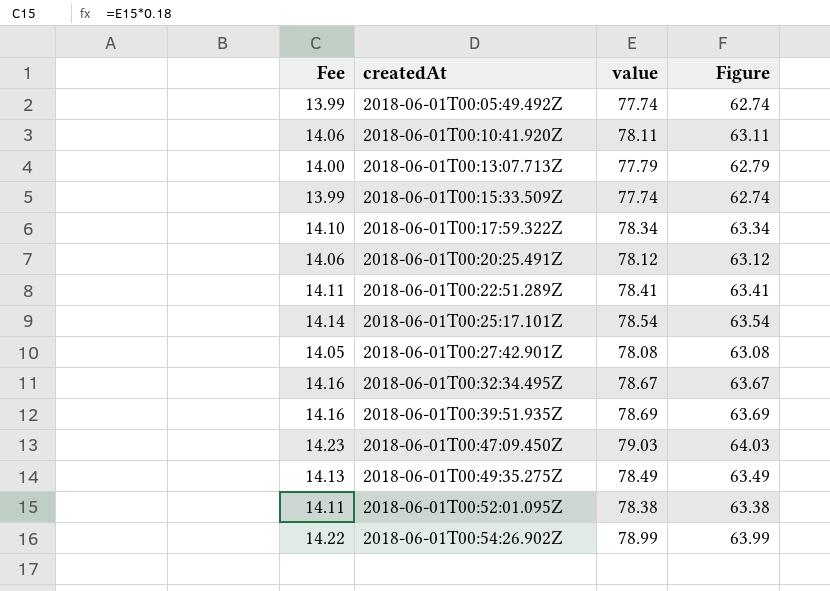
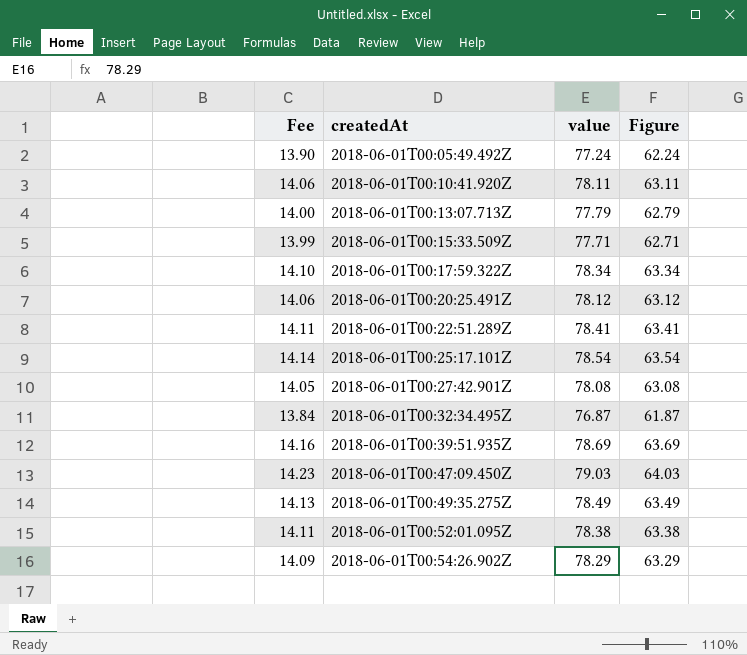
2018-06-01T00:05:49.492Z | Fee: 13.99 -> 13.90
2018-06-01T00:05:49.492Z | value: 77.74 -> 77.24
2018-06-01T00:05:49.492Z | Figure: 62.74 -> 62.24
2018-06-01T00:15:33.509Z | value: 77.74 -> 77.71
2018-06-01T00:15:33.509Z | Figure: 62.74 -> 62.71
2018-06-01T00:32:34.495Z | Fee: 14.16 -> 13.84
2018-06-01T00:32:34.495Z | value: 78.67 -> 76.87
2018-06-01T00:32:34.495Z | Figure: 63.67 -> 61.87
2018-06-01T00:54:26.902Z | Fee: 14.22 -> 14.09
2018-06-01T00:54:26.902Z | value: 78.99 -> 78.29
2018-06-01T00:54:26.902Z | Figure: 63.99 -> 63.29

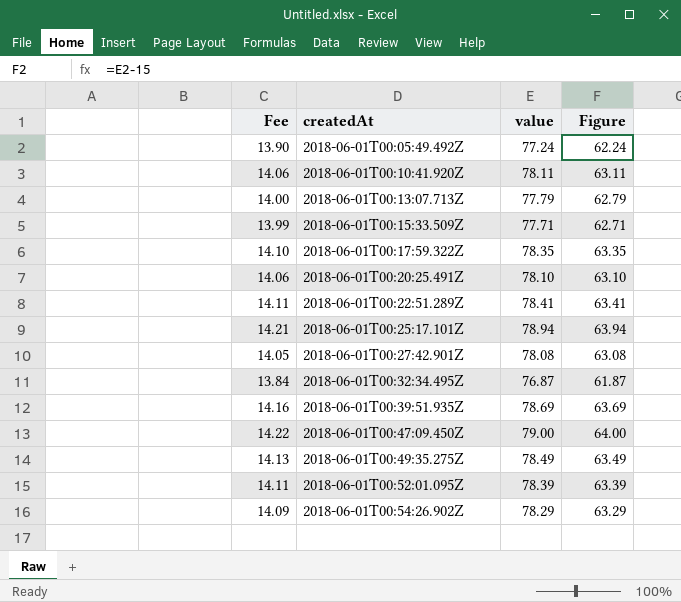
2018-06-01T00:17:59.322Z | value: 78.34 -> 78.35
2018-06-01T00:17:59.322Z | Figure: 63.34 -> 63.35
2018-06-01T00:20:25.491Z | value: 78.12 -> 78.10
2018-06-01T00:20:25.491Z | Figure: 63.12 -> 63.10
2018-06-01T00:25:17.101Z | Fee: 14.14 -> 14.21
2018-06-01T00:25:17.101Z | value: 78.54 -> 78.94
2018-06-01T00:25:17.101Z | Figure: 63.54 -> 63.94
2018-06-01T00:47:09.450Z | Fee: 14.23 -> 14.22
2018-06-01T00:47:09.450Z | value: 79.03 -> 79.00
2018-06-01T00:47:09.450Z | Figure: 64.03 -> 64.00
2018-06-01T00:52:01.095Z | value: 78.38 -> 78.39
2018-06-01T00:52:01.095Z | Figure: 63.38 -> 63.39

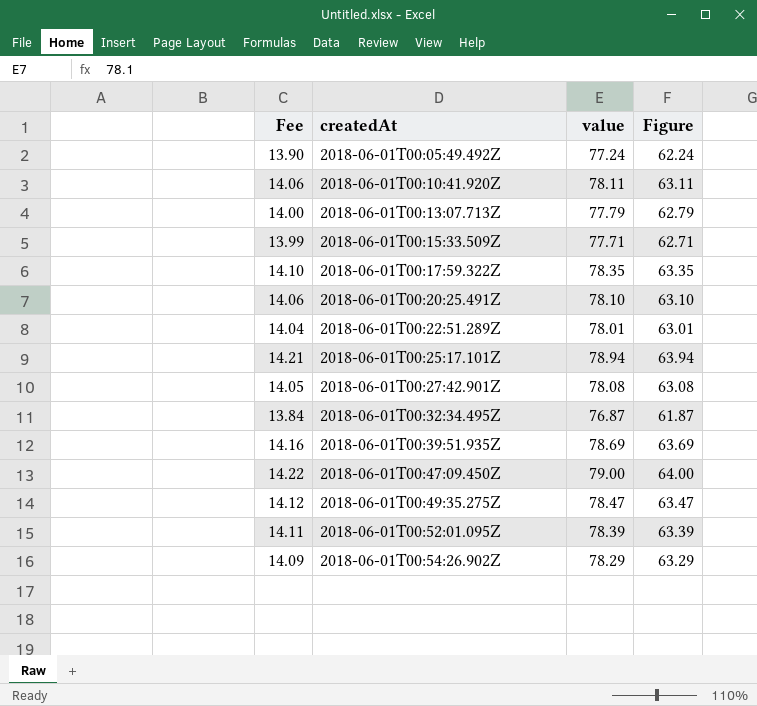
2018-06-01T00:22:51.289Z | Fee: 14.11 -> 14.04
2018-06-01T00:22:51.289Z | value: 78.41 -> 78.01
2018-06-01T00:22:51.289Z | Figure: 63.41 -> 63.01
2018-06-01T00:49:35.275Z | Fee: 14.13 -> 14.12
2018-06-01T00:49:35.275Z | value: 78.49 -> 78.47
2018-06-01T00:49:35.275Z | Figure: 63.49 -> 63.47

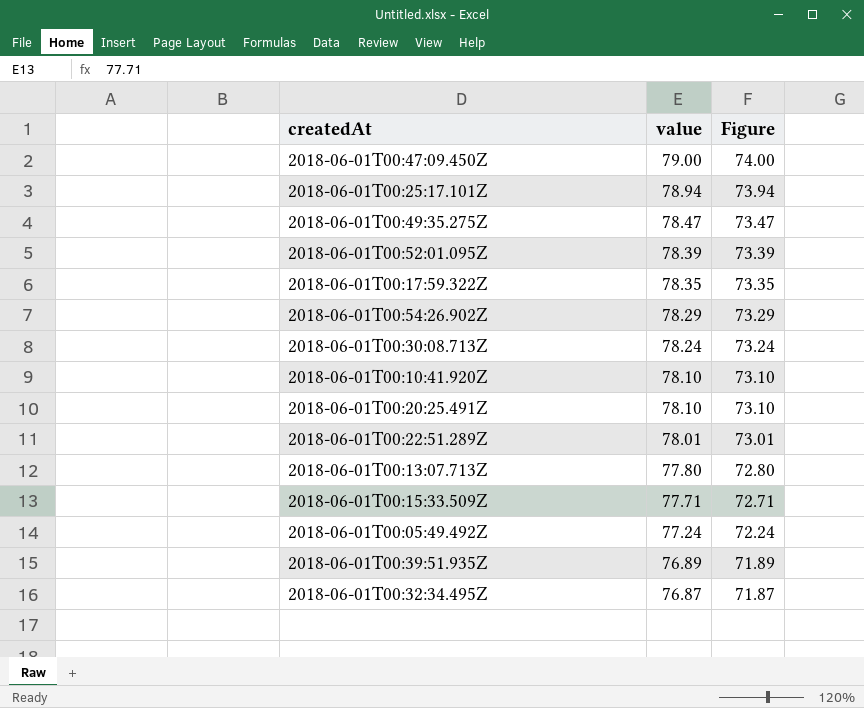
row order: createdAt ascending -> value descending
column Fee | formula: [value] * 0.18 -> none
column Figure | formula: [value] - 15 -> [value] - 5
row 2018-06-01T00:27:42.901Z: 14.05 | 78.08 | 63.08 -> none
row 2018-06-01T00:30:08.713Z: none -> 78.24 | 73.24
2018-06-01T00:10:41.920Z | value: 78.11 -> 78.10
2018-06-01T00:13:07.713Z | value: 77.79 -> 77.80
2018-06-01T00:39:51.935Z | value: 78.69 -> 76.89

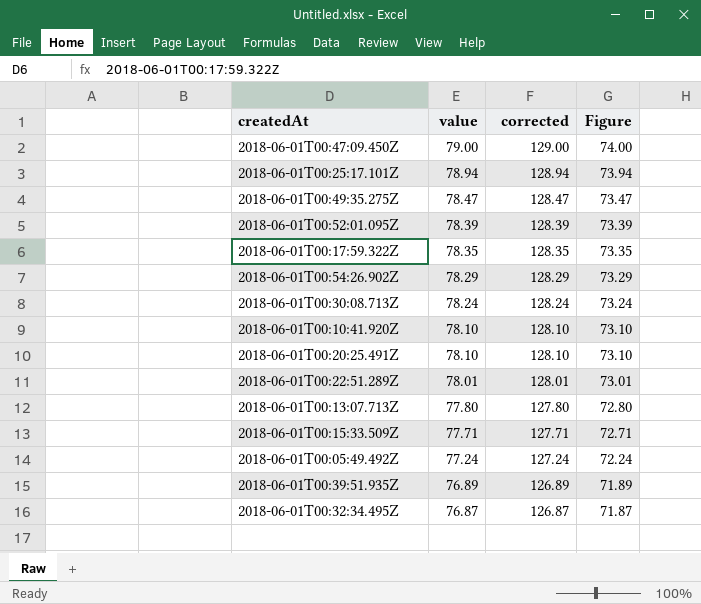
column corrected | formula: none -> [value] + 50

